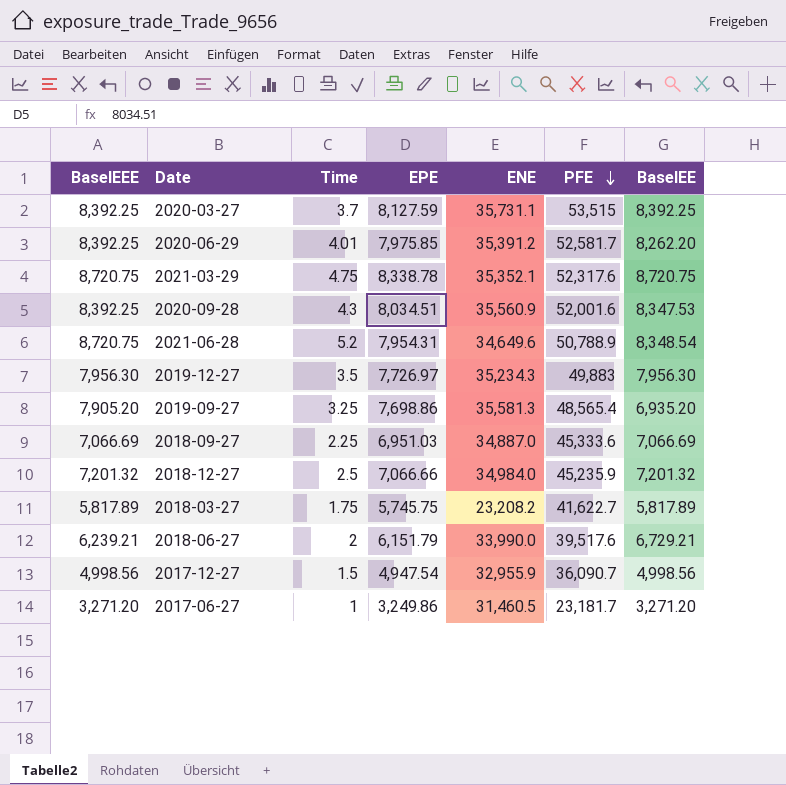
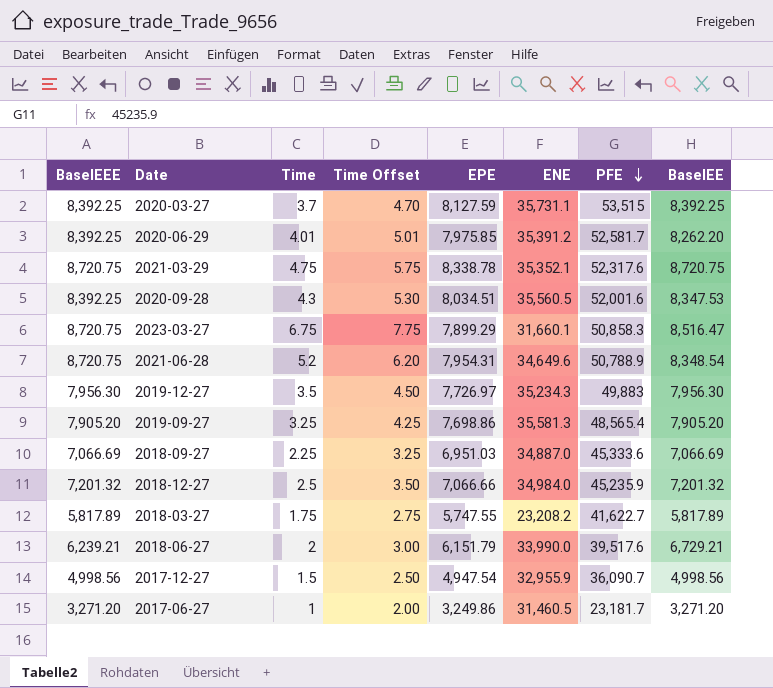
column Time Offset | formula: none -> [Time] + 1
2020-09-28 | ENE: 35,560.9 -> 35,560.5
row 2023-03-27: none -> 8,720.75 | 6.75 | 7.75 | 7,899.29 | 31,660.1 | 50,858.3 | 8,516.47
2019-09-27 | BaselEE: 6,935.20 -> 7,905.20
2018-03-27 | EPE: 5,745.75 -> 5,747.55

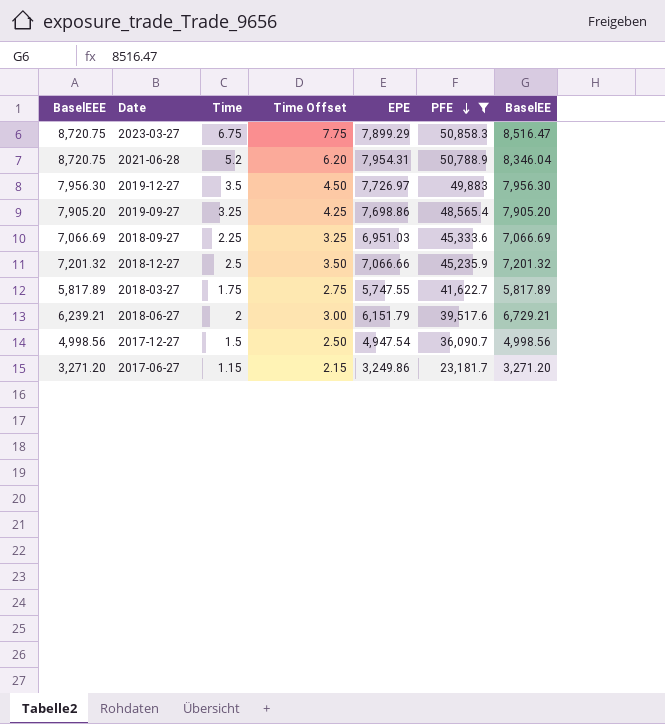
filter: none -> PFE <= 50,858.3
column ENE | position: 6 -> none
2021-06-28 | BaselEE: 8,348.54 -> 8,346.04
2017-06-27 | Time: 1 -> 1.15
2017-06-27 | Time Offset: 2.00 -> 2.15

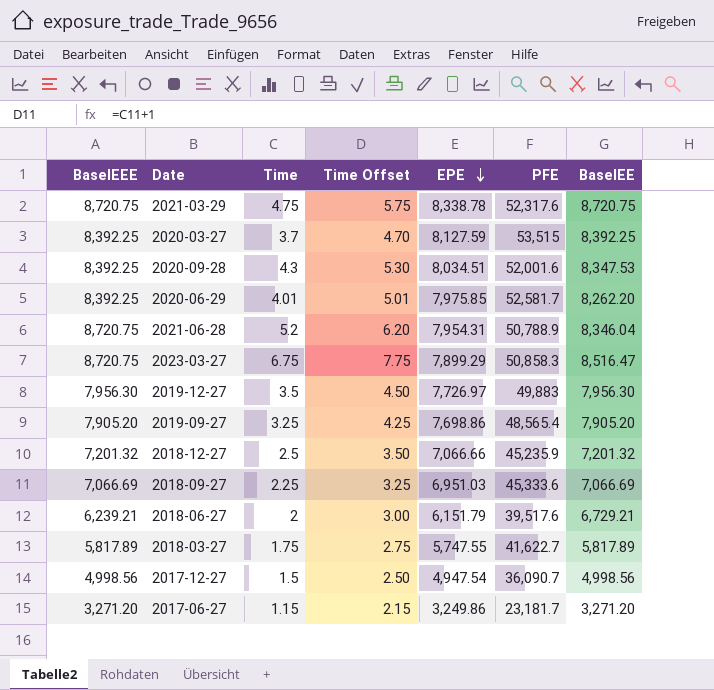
filter: PFE <= 50,858.3 -> none
row order: PFE descending -> EPE descending

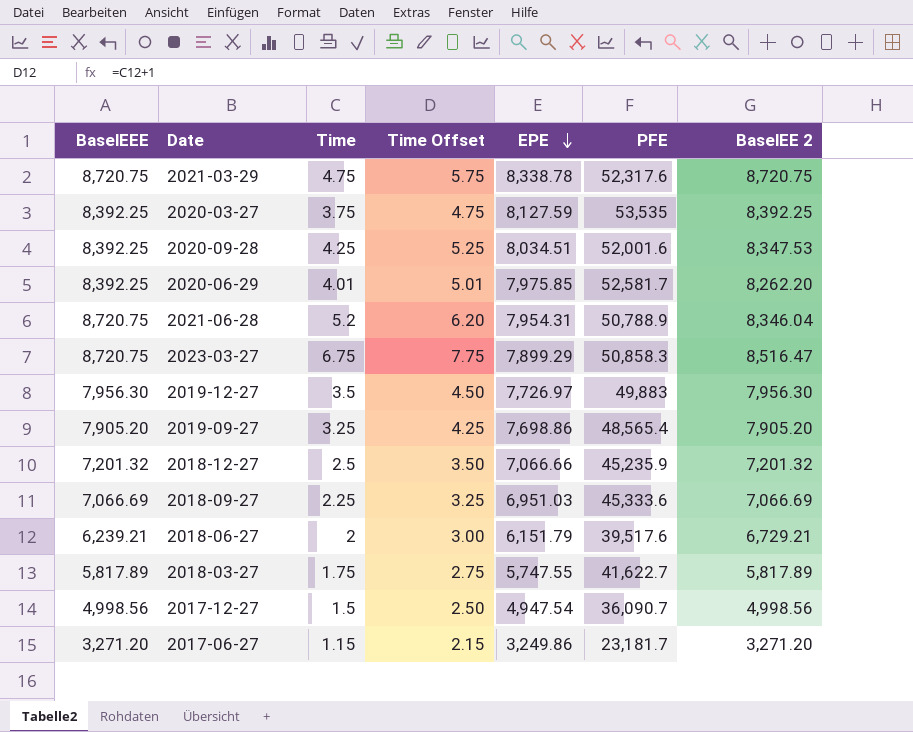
column name: BaselEE -> BaselEE 2
2020-03-27 | Time: 3.7 -> 3.75
2020-03-27 | Time Offset: 4.70 -> 4.75
2020-03-27 | PFE: 53,515 -> 53,535
2020-09-28 | Time: 4.3 -> 4.25
2020-09-28 | Time Offset: 5.30 -> 5.25

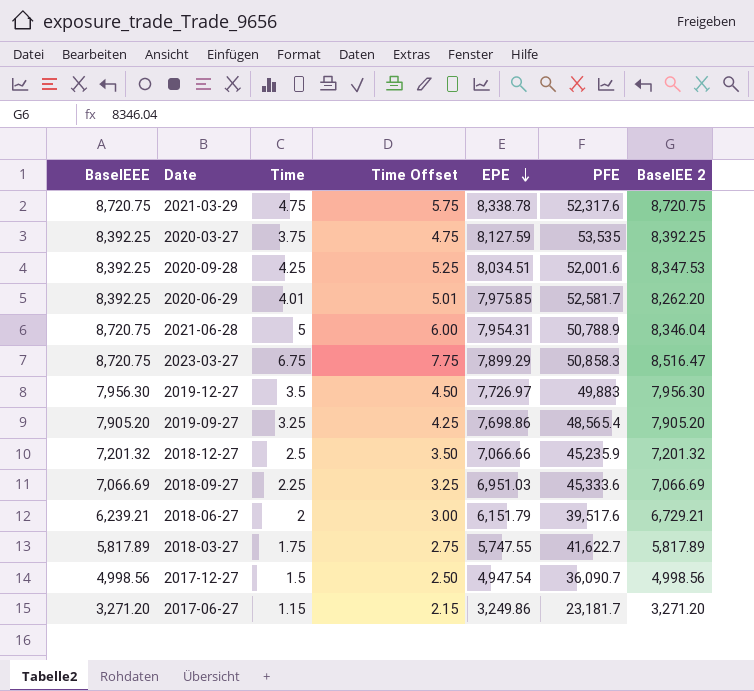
2021-06-28 | Time: 5.2 -> 5
2021-06-28 | Time Offset: 6.20 -> 6.00

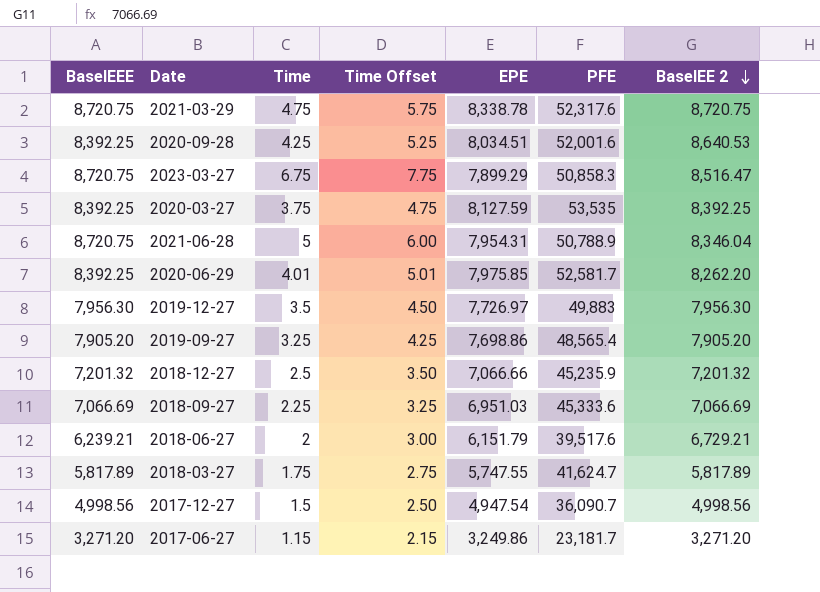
row order: EPE descending -> BaselEE 2 descending
2020-09-28 | BaselEE 2: 8,347.53 -> 8,640.53
2018-03-27 | PFE: 41,622.7 -> 41,624.7

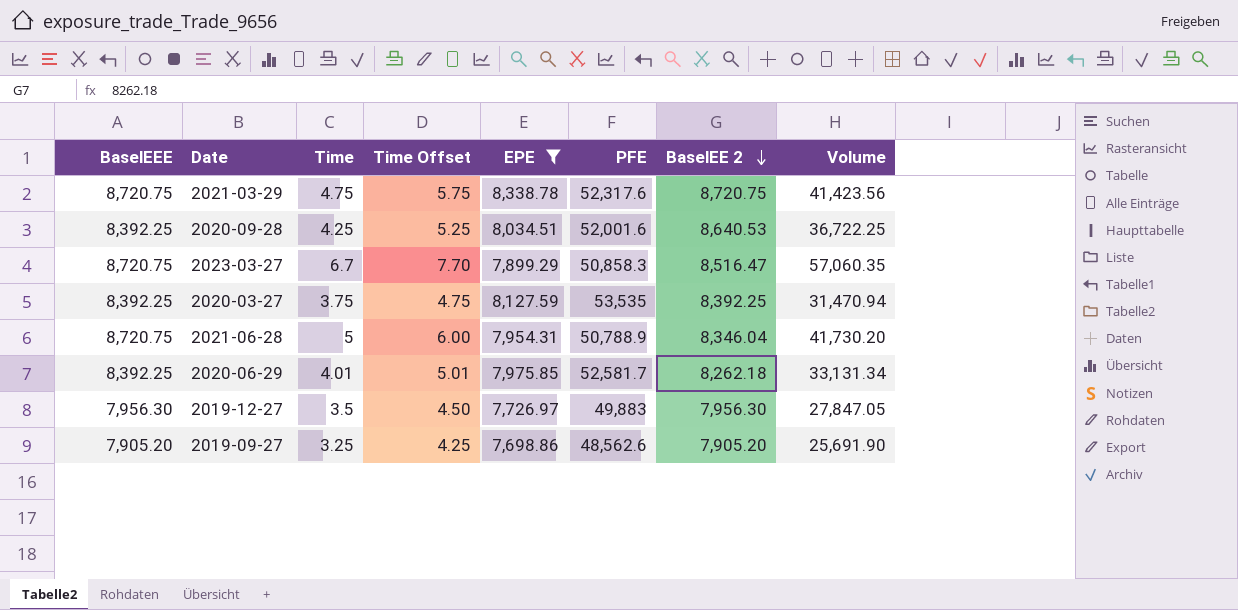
filter: none -> EPE >= 7,698.86
column Volume | formula: none -> [Time] * [BaselEE 2]
2023-03-27 | Time: 6.75 -> 6.7
2023-03-27 | Time Offset: 7.75 -> 7.70
2020-06-29 | BaselEE 2: 8,262.20 -> 8,262.18
2019-09-27 | PFE: 48,565.4 -> 48,562.6

